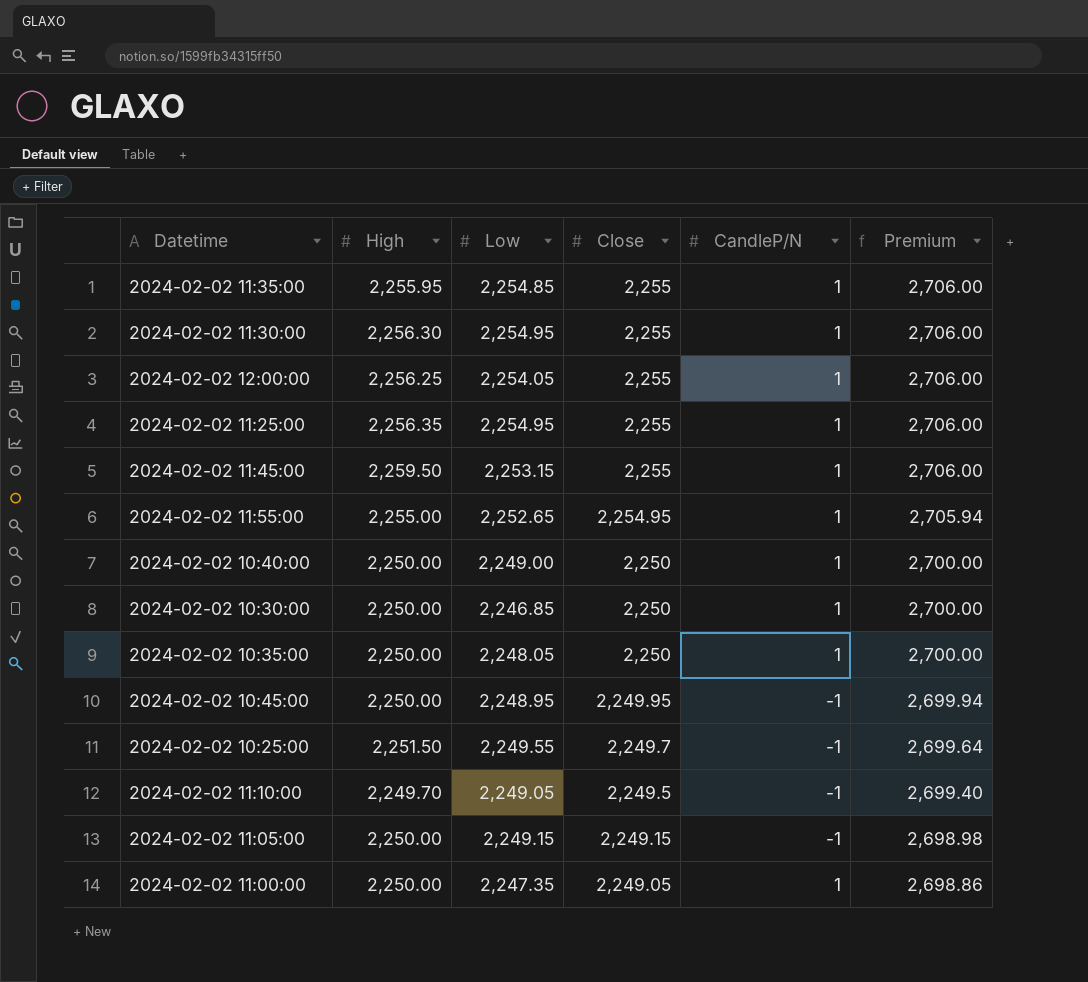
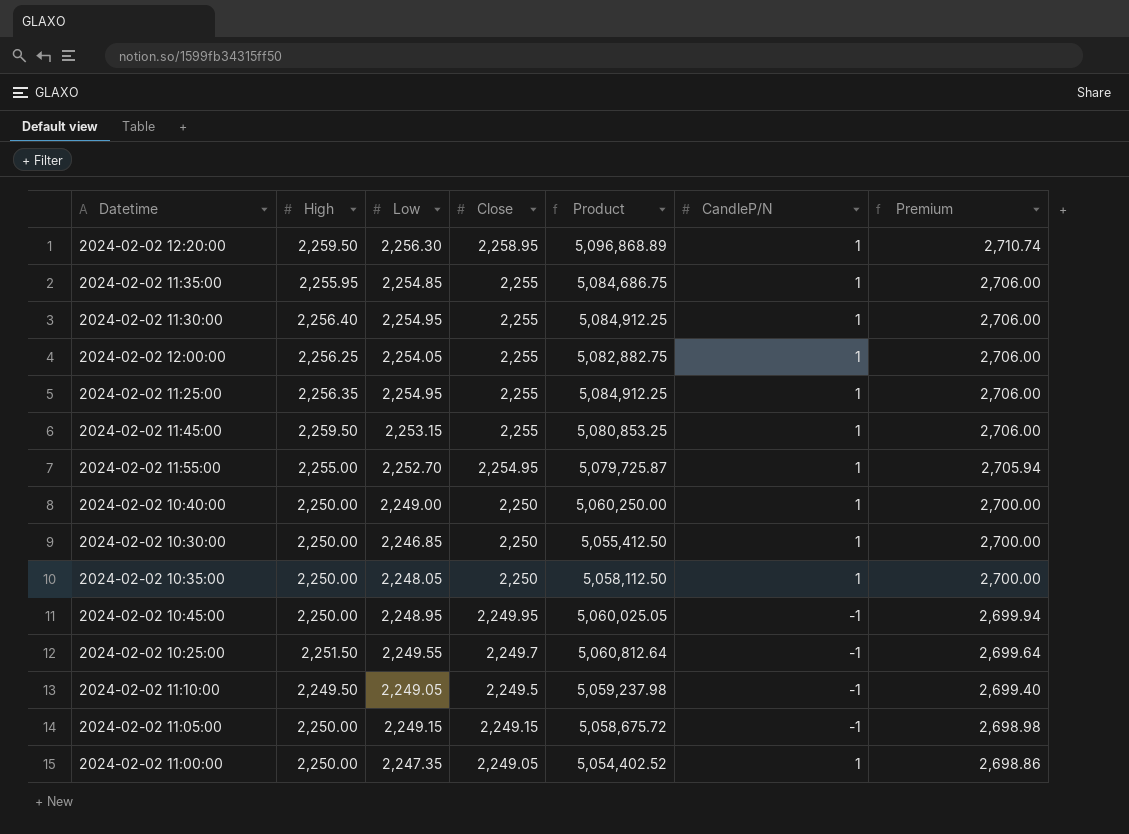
column Product | formula: none -> [Low] * [Close]
row 2024-02-02 12:20:00: none -> 2,259.50 | 2,256.30 | 2,258.95 | 5,096,868.89 | 1 | 2,710.74
2024-02-02 11:30:00 | High: 2,256.30 -> 2,256.40
2024-02-02 11:55:00 | Low: 2,252.65 -> 2,252.70
2024-02-02 11:10:00 | High: 2,249.70 -> 2,249.50

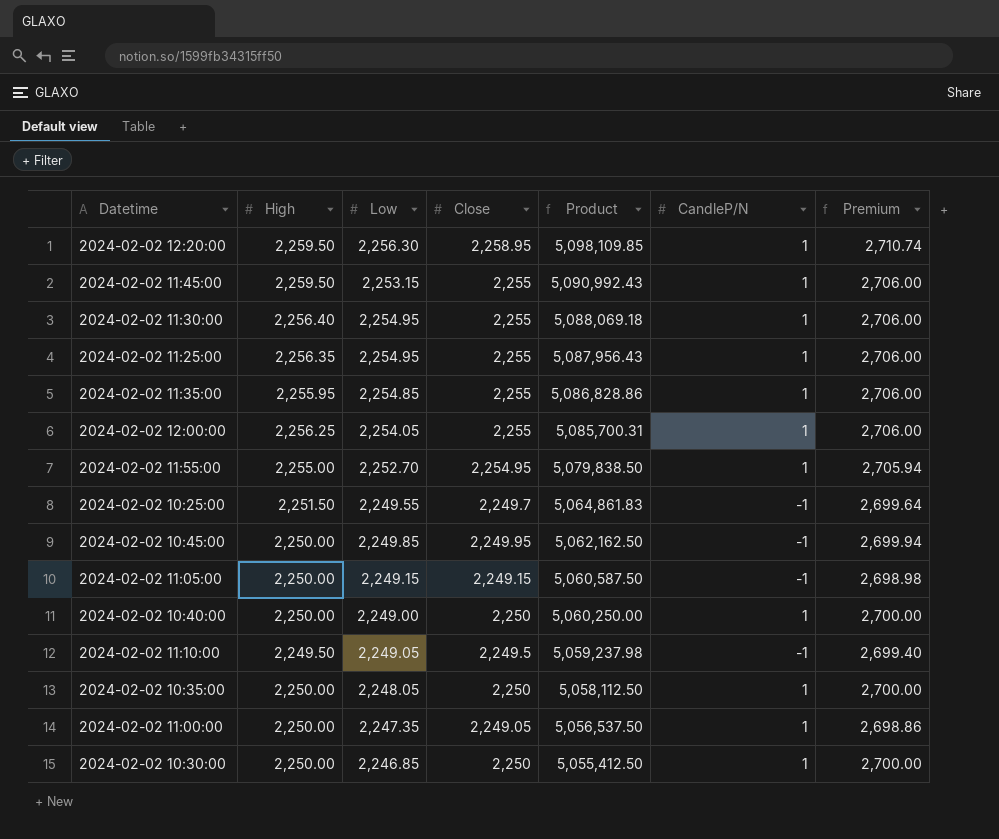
row order: Close descending -> Product descending
column Product | formula: [Low] * [Close] -> [High] * [Low]
2024-02-02 10:45:00 | Low: 2,248.95 -> 2,249.85

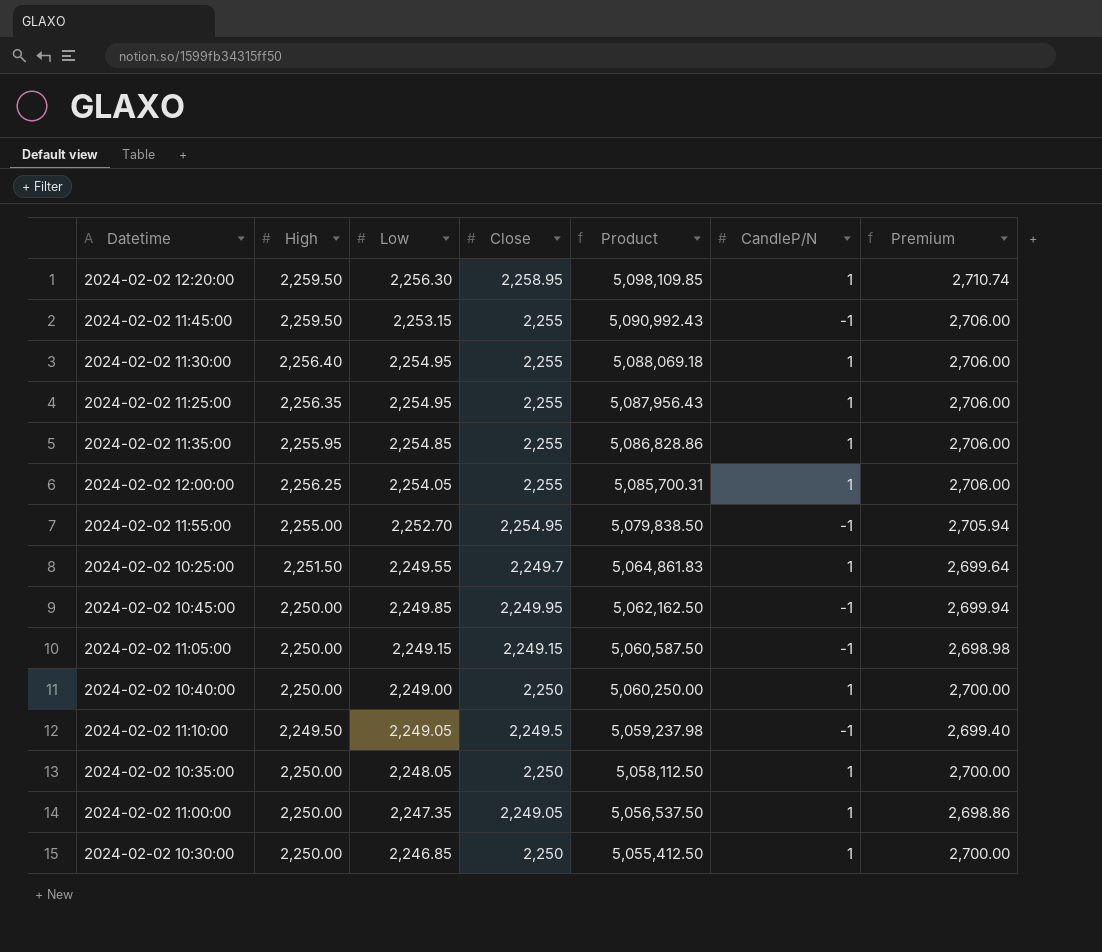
2024-02-02 11:45:00 | CandleP/N: 1 -> -1
2024-02-02 11:55:00 | CandleP/N: 1 -> -1
2024-02-02 10:25:00 | CandleP/N: -1 -> 1

